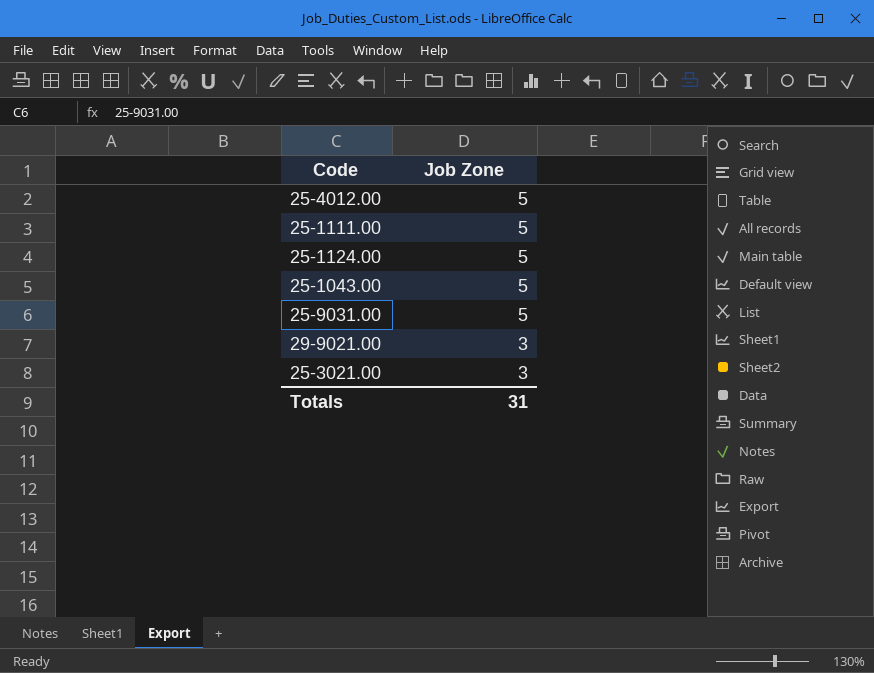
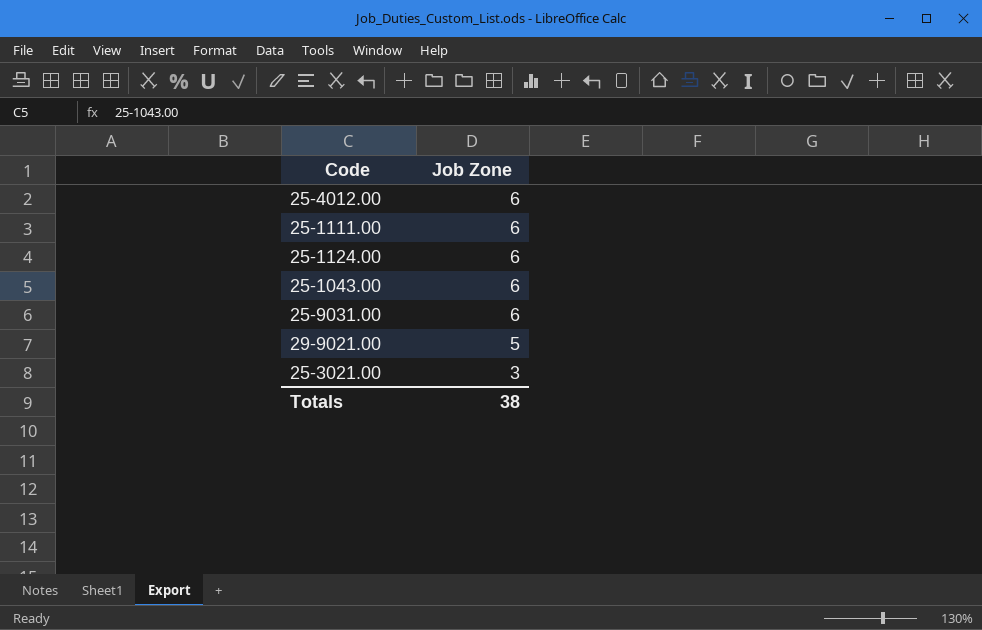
25-4012.00 | Job Zone: 5 -> 6
25-1111.00 | Job Zone: 5 -> 6
25-1124.00 | Job Zone: 5 -> 6
25-1043.00 | Job Zone: 5 -> 6
25-9031.00 | Job Zone: 5 -> 6
29-9021.00 | Job Zone: 3 -> 5
Totals | Job Zone: 31 -> 38

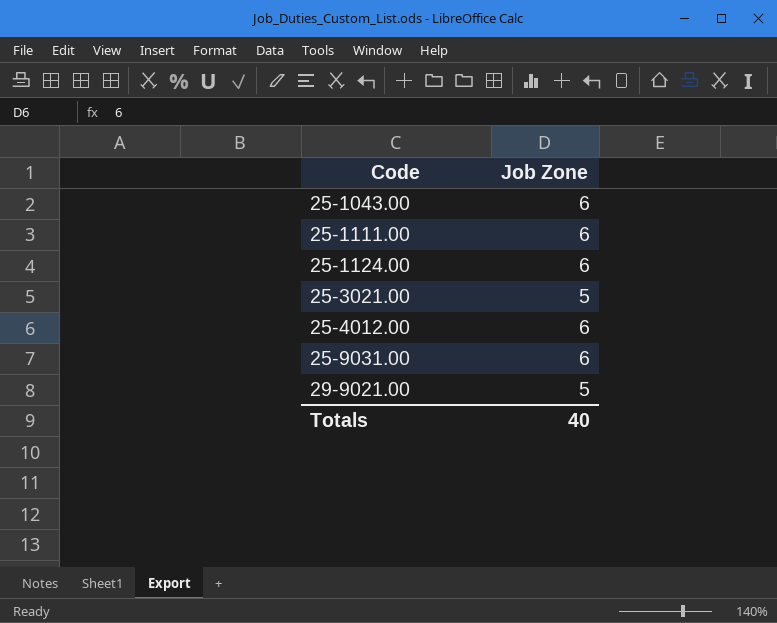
row order: Job Zone descending -> Code ascending
25-3021.00 | Job Zone: 3 -> 5
Totals | Job Zone: 38 -> 40

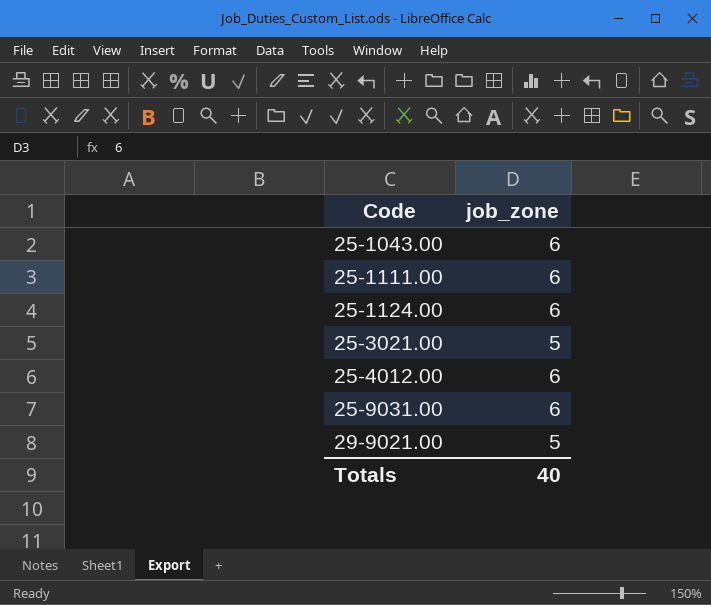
column name: Job Zone -> job_zone

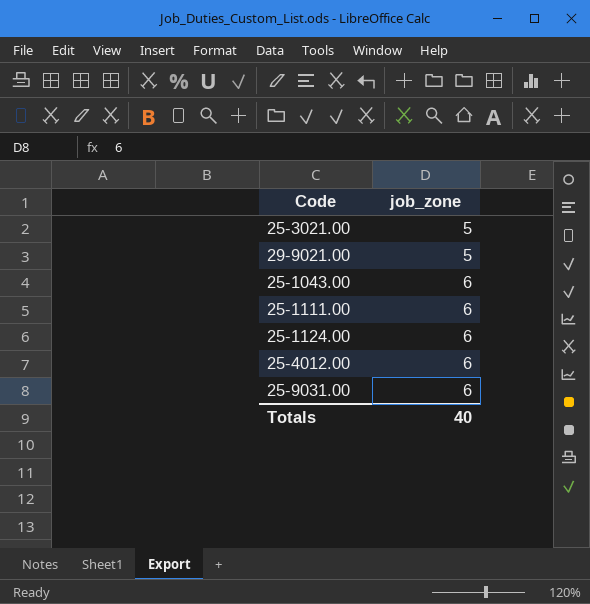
row order: Code ascending -> job_zone ascending

